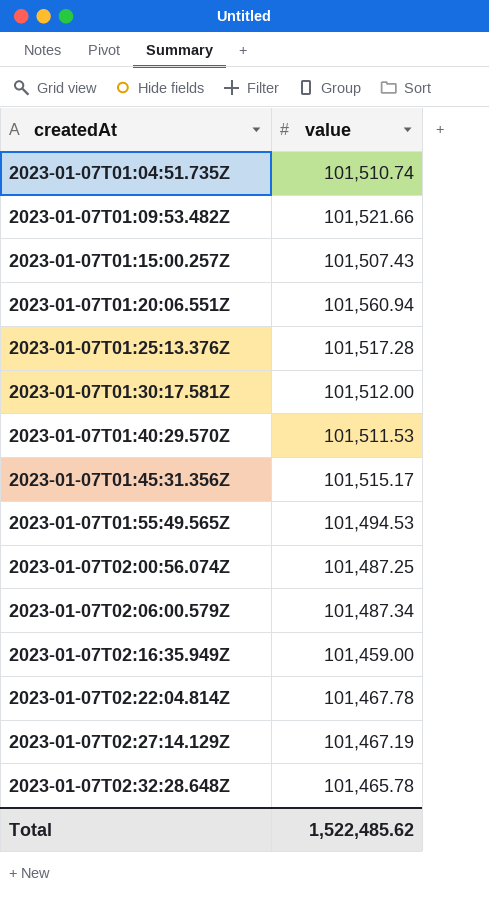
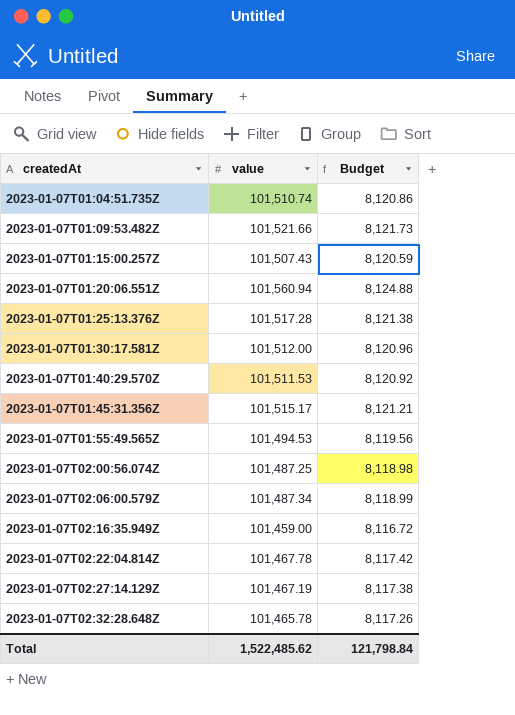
column Budget | formula: none -> [value] * 0.08

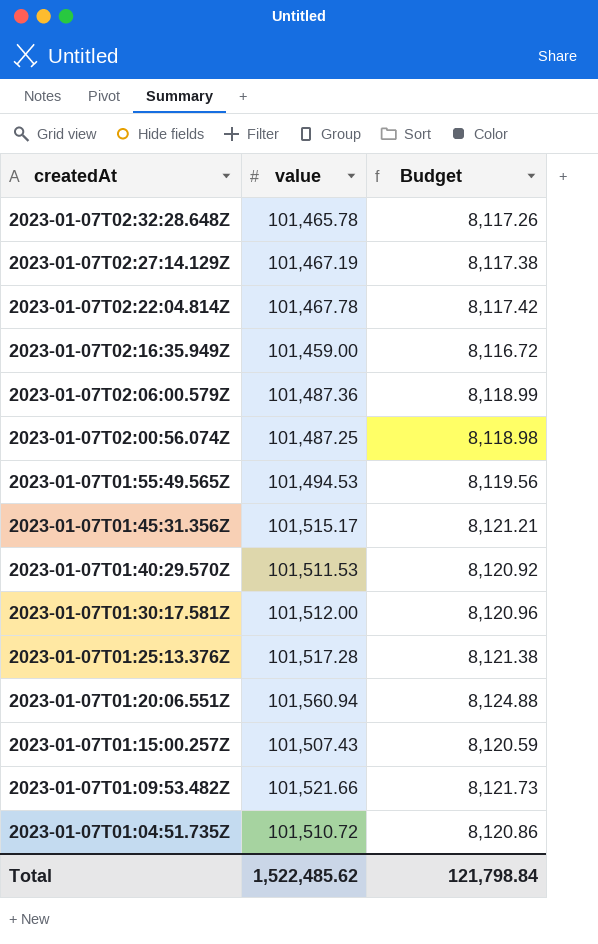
row order: createdAt ascending -> createdAt descending
2023-01-07T02:06:00.579Z | value: 101,487.34 -> 101,487.36
2023-01-07T01:04:51.735Z | value: 101,510.74 -> 101,510.72

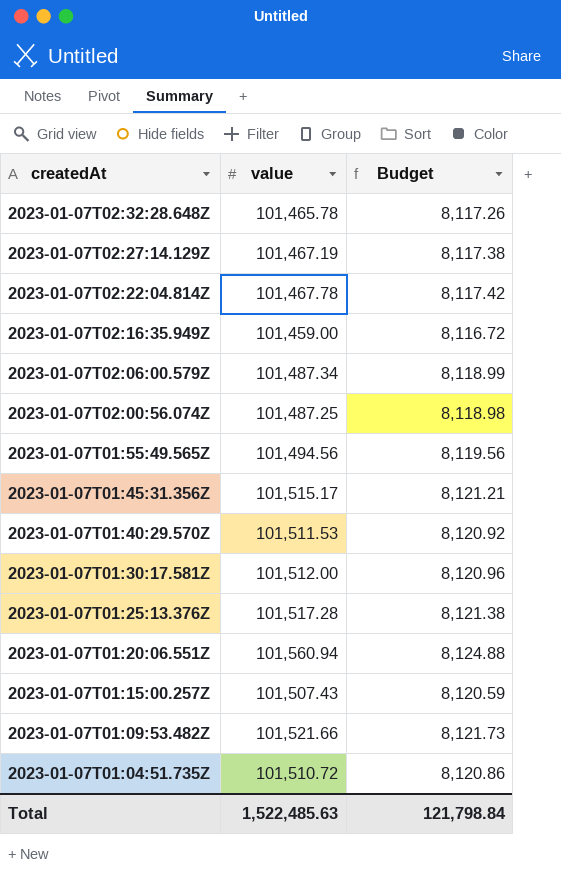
2023-01-07T02:06:00.579Z | value: 101,487.36 -> 101,487.34
2023-01-07T01:55:49.565Z | value: 101,494.53 -> 101,494.56
Total | value: 1,522,485.62 -> 1,522,485.63

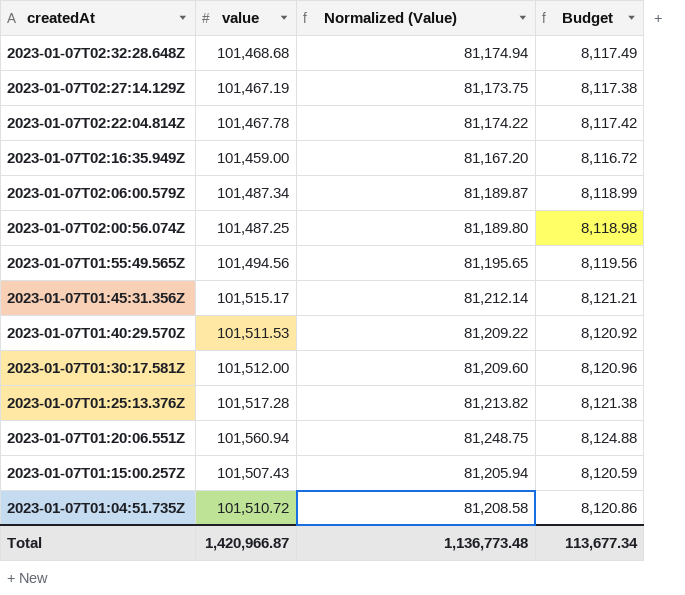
column Normalized (Value) | formula: none -> [value] * 0.8
row 2023-01-07T01:09:53.482Z: 101,521.66 | 8,121.73 -> none
2023-01-07T02:32:28.648Z | value: 101,465.78 -> 101,468.68
2023-01-07T02:32:28.648Z | Budget: 8,117.26 -> 8,117.49
Total | value: 1,522,485.63 -> 1,420,966.87
Total | Budget: 121,798.84 -> 113,677.34

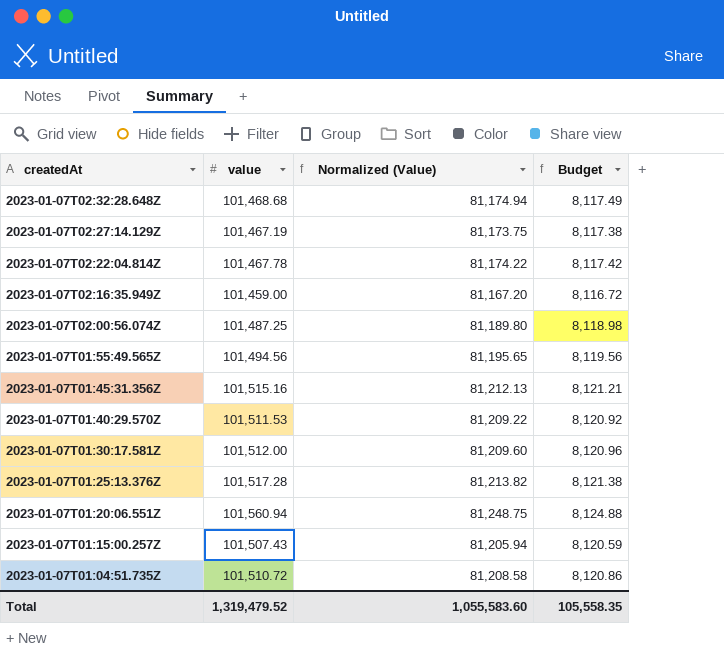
row 2023-01-07T02:06:00.579Z: 101,487.34 | 81,189.87 | 8,118.99 -> none
2023-01-07T01:45:31.356Z | value: 101,515.17 -> 101,515.16
2023-01-07T01:45:31.356Z | Normalized (Value): 81,212.14 -> 81,212.13
Total | value: 1,420,966.87 -> 1,319,479.52
Total | Normalized (Value): 1,136,773.48 -> 1,055,583.60
Total | Budget: 113,677.34 -> 105,558.35

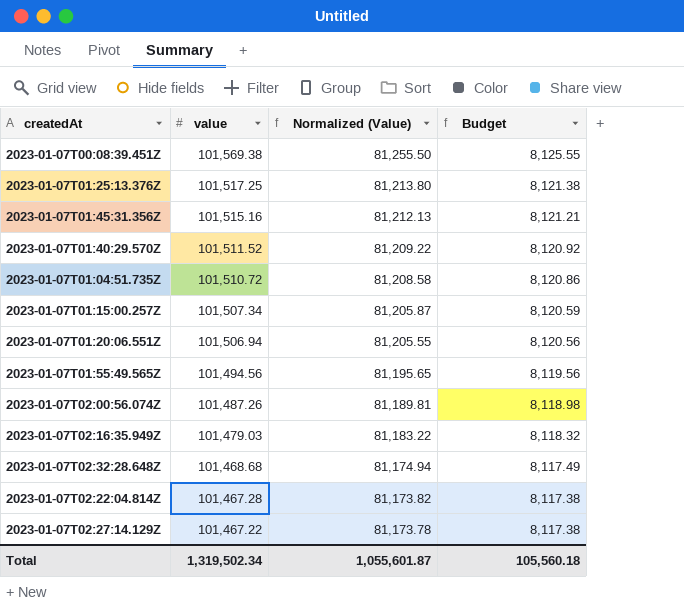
row order: createdAt descending -> value descending
row 2023-01-07T01:30:17.581Z: 101,512.00 | 81,209.60 | 8,120.96 -> none
row 2023-01-07T00:08:39.451Z: none -> 101,569.38 | 81,255.50 | 8,125.55
2023-01-07T01:25:13.376Z | value: 101,517.28 -> 101,517.25
2023-01-07T01:25:13.376Z | Normalized (Value): 81,213.82 -> 81,213.80
2023-01-07T01:40:29.570Z | value: 101,511.53 -> 101,511.52
2023-01-07T01:15:00.257Z | value: 101,507.43 -> 101,507.34
2023-01-07T01:15:00.257Z | Normalized (Value): 81,205.94 -> 81,205.87
2023-01-07T01:20:06.551Z | value: 101,560.94 -> 101,506.94
2023-01-07T01:20:06.551Z | Normalized (Value): 81,248.75 -> 81,205.55
2023-01-07T01:20:06.551Z | Budget: 8,124.88 -> 8,120.56
2023-01-07T02:00:56.074Z | value: 101,487.25 -> 101,487.26
2023-01-07T02:00:56.074Z | Normalized (Value): 81,189.80 -> 81,189.81
2023-01-07T02:16:35.949Z | value: 101,459.00 -> 101,479.03
2023-01-07T02:16:35.949Z | Normalized (Value): 81,167.20 -> 81,183.22
2023-01-07T02:16:35.949Z | Budget: 8,116.72 -> 8,118.32
2023-01-07T02:22:04.814Z | value: 101,467.78 -> 101,467.28
2023-01-07T02:22:04.814Z | Normalized (Value): 81,174.22 -> 81,173.82
2023-01-07T02:22:04.814Z | Budget: 8,117.42 -> 8,117.38
2023-01-07T02:27:14.129Z | value: 101,467.19 -> 101,467.22
2023-01-07T02:27:14.129Z | Normalized (Value): 81,173.75 -> 81,173.78
Total | value: 1,319,479.52 -> 1,319,502.34
Total | Normalized (Value): 1,055,583.60 -> 1,055,601.87
Total | Budget: 105,558.35 -> 105,560.18

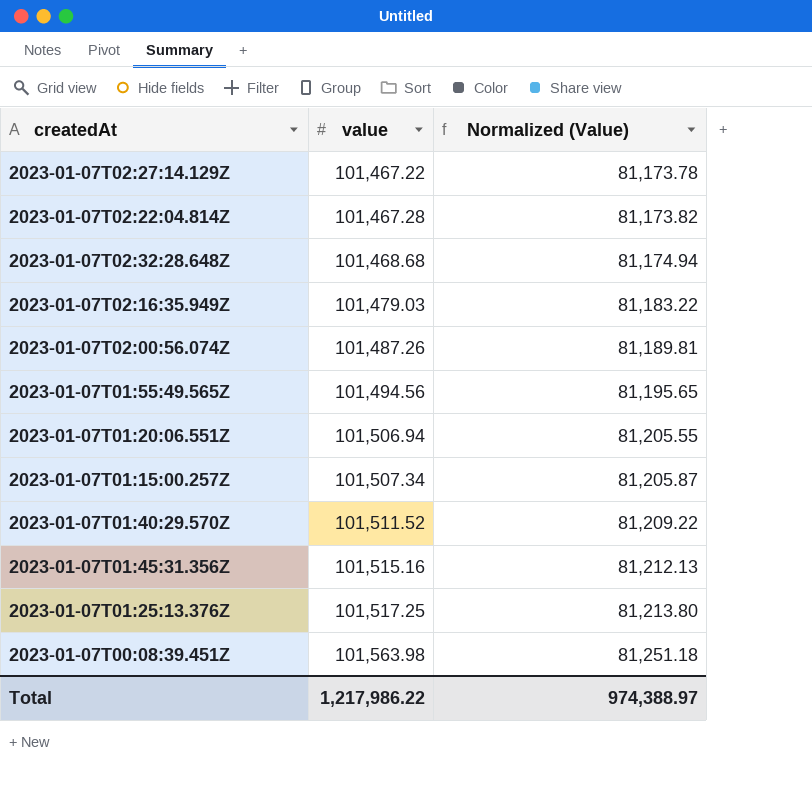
row order: value descending -> value ascending
column Budget | formula: [value] * 0.08 -> none
row 2023-01-07T01:04:51.735Z: 101,510.72 | 81,208.58 | 8,120.86 -> none
2023-01-07T00:08:39.451Z | value: 101,569.38 -> 101,563.98
2023-01-07T00:08:39.451Z | Normalized (Value): 81,255.50 -> 81,251.18
Total | value: 1,319,502.34 -> 1,217,986.22
Total | Normalized (Value): 1,055,601.87 -> 974,388.97

